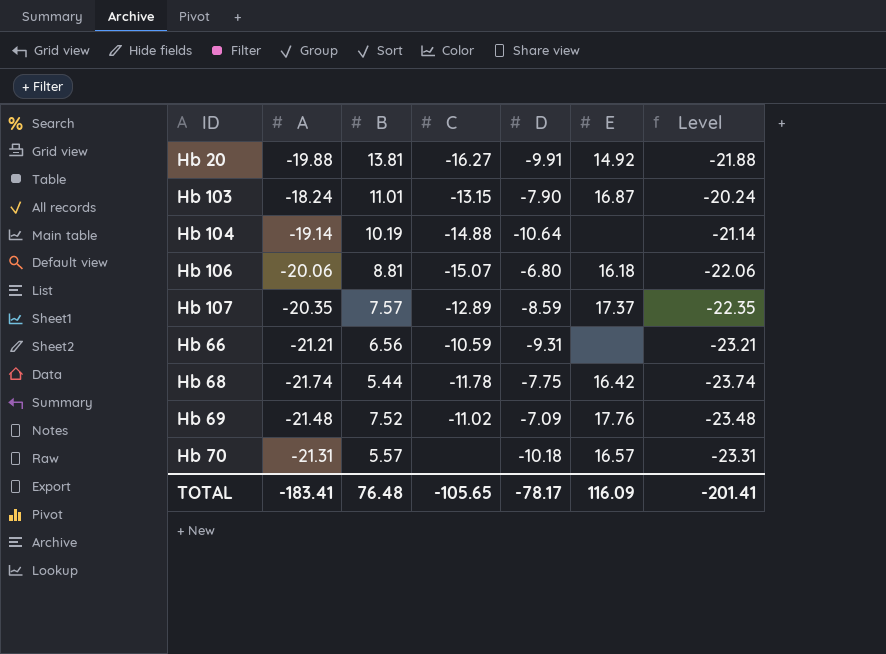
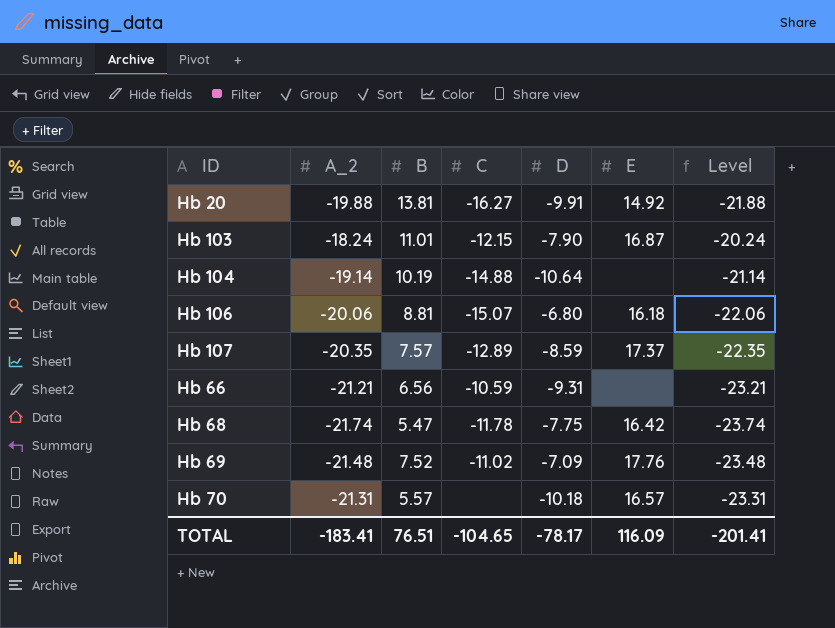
column name: A -> A_2
Hb 103 | C: -13.15 -> -12.15
Hb 68 | B: 5.44 -> 5.47
TOTAL | B: 76.48 -> 76.51
TOTAL | C: -105.65 -> -104.65

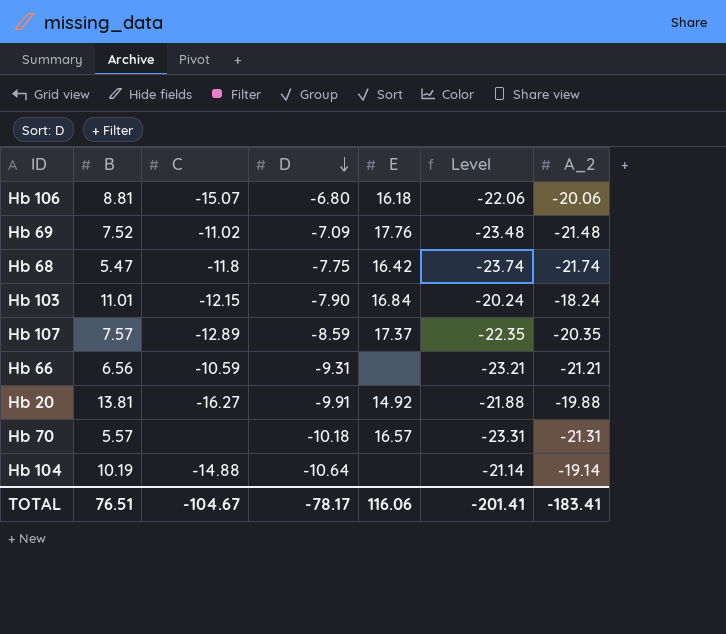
row order: none -> D descending
column A_2 | position: 2 -> 7
Hb 68 | C: -11.78 -> -11.8
Hb 103 | E: 16.87 -> 16.84
TOTAL | C: -104.65 -> -104.67
TOTAL | E: 116.09 -> 116.06

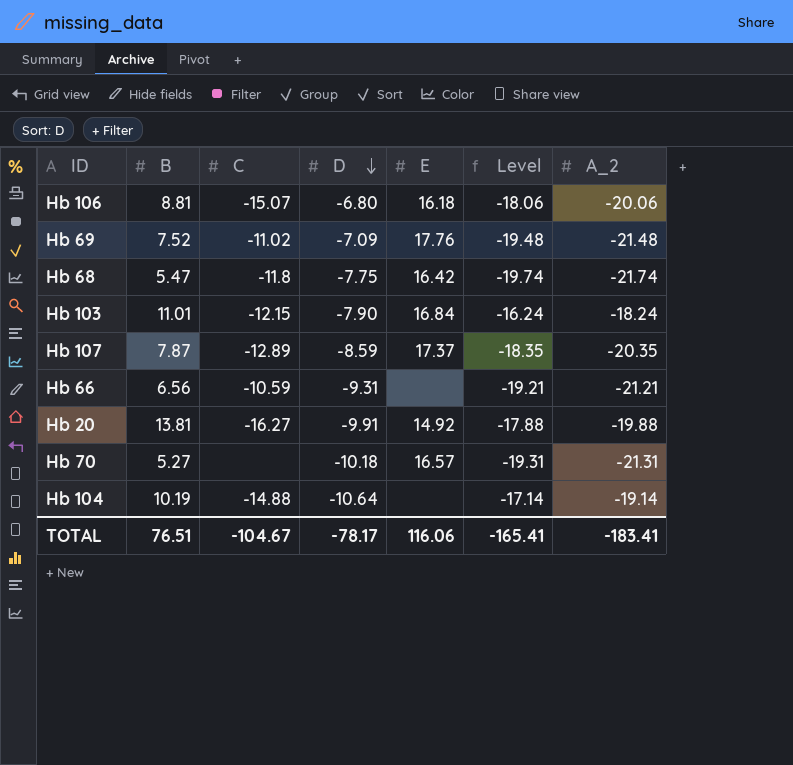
column Level | formula: [A_2] - 2 -> [A_2] + 2
Hb 107 | B: 7.57 -> 7.87
Hb 70 | B: 5.57 -> 5.27
TOTAL | Level: -201.41 -> -165.41

